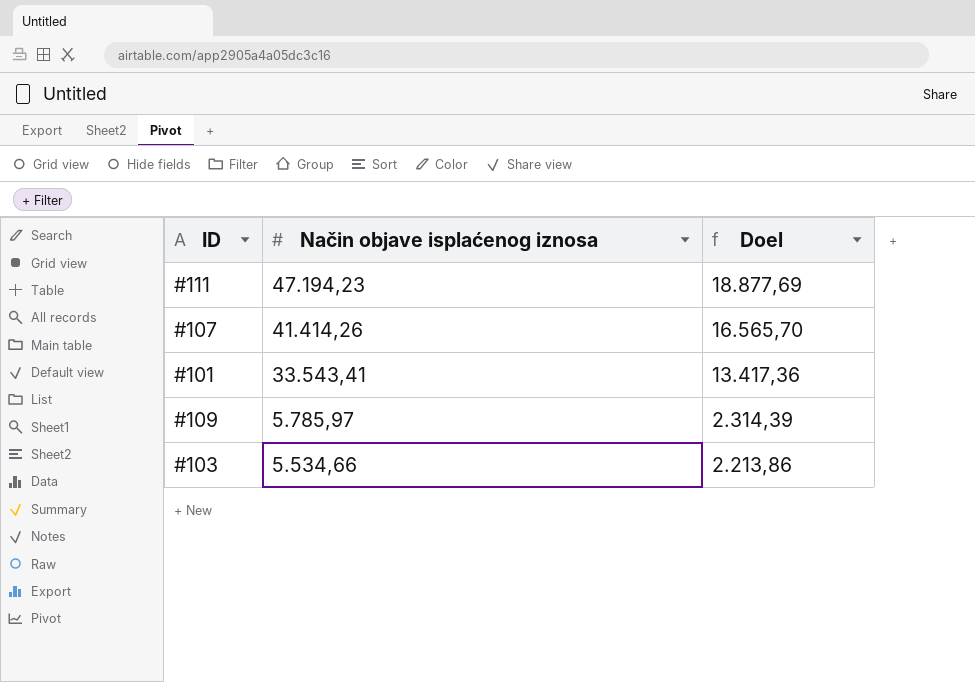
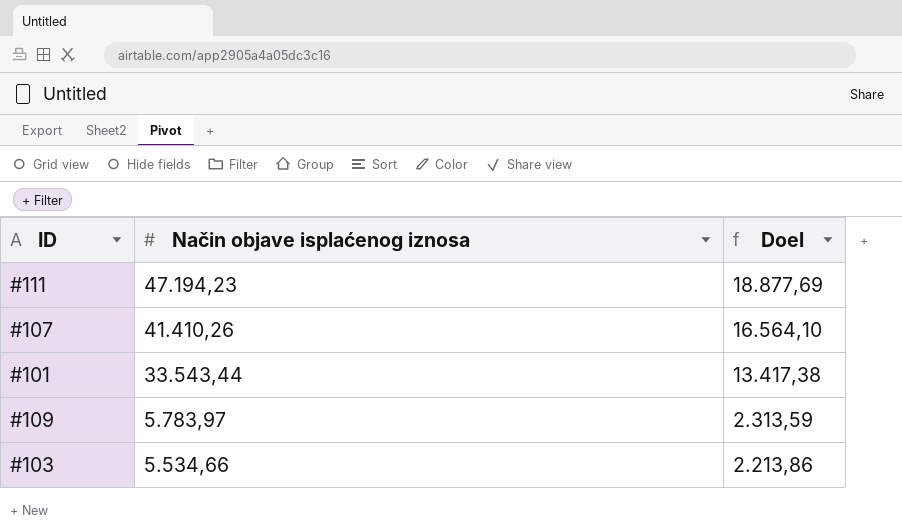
#107 | Način objave isplaćenog iznosa: 41.414,26 -> 41.410,26
#107 | Doel: 16.565,70 -> 16.564,10
#101 | Način objave isplaćenog iznosa: 33.543,41 -> 33.543,44
#101 | Doel: 13.417,36 -> 13.417,38
#109 | Način objave isplaćenog iznosa: 5.785,97 -> 5.783,97
#109 | Doel: 2.314,39 -> 2.313,59

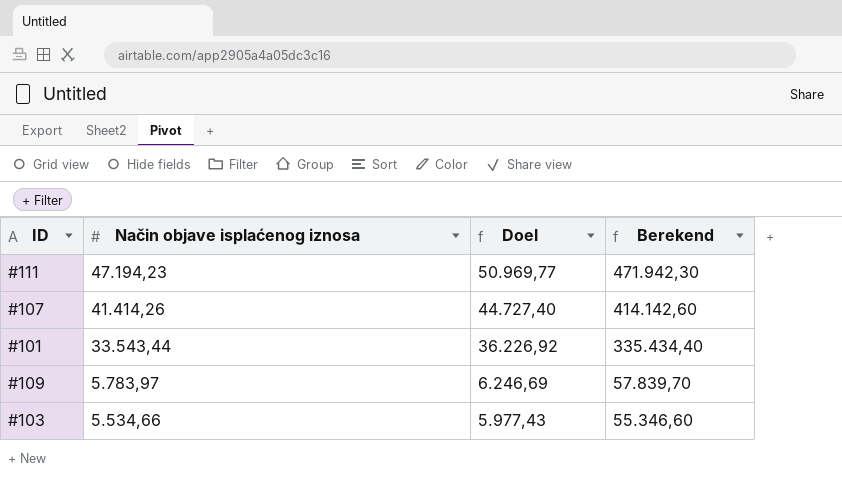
column Doel | formula: [Način objave isplaćenog iznosa] * 0,4 -> [Način objave isplaćenog iznosa] * 1,08
column Berekend | formula: none -> [Način objave isplaćenog iznosa] * 10
#107 | Način objave isplaćenog iznosa: 41.410,26 -> 41.414,26

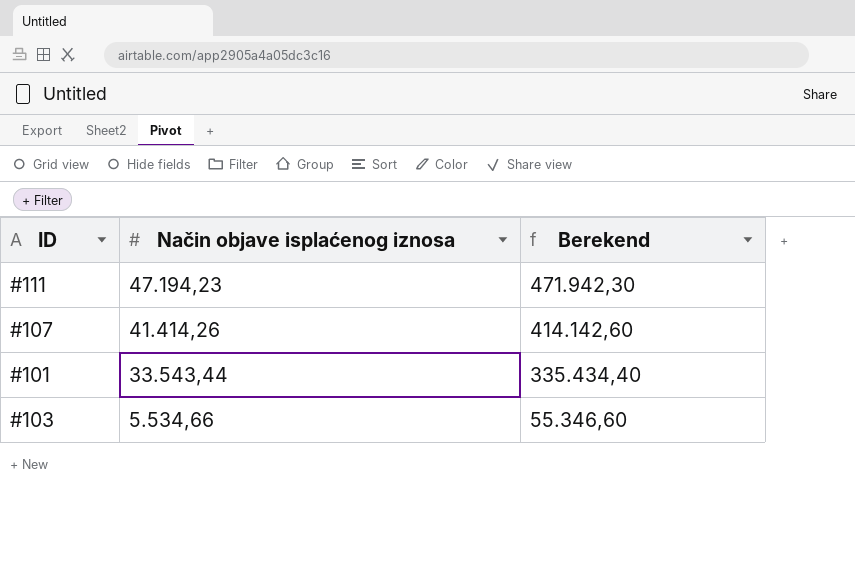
column Doel | formula: [Način objave isplaćenog iznosa] * 1,08 -> none
row #109: 5.783,97 | 6.246,69 | 57.839,70 -> none

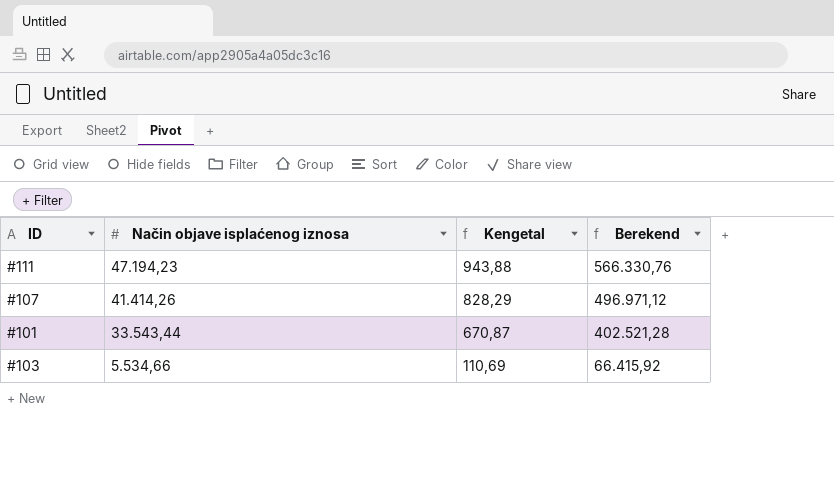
column Kengetal | formula: none -> [Način objave isplaćenog iznosa] * 0,02
column Berekend | formula: [Način objave isplaćenog iznosa] * 10 -> [Način objave isplaćenog iznosa] * 12

